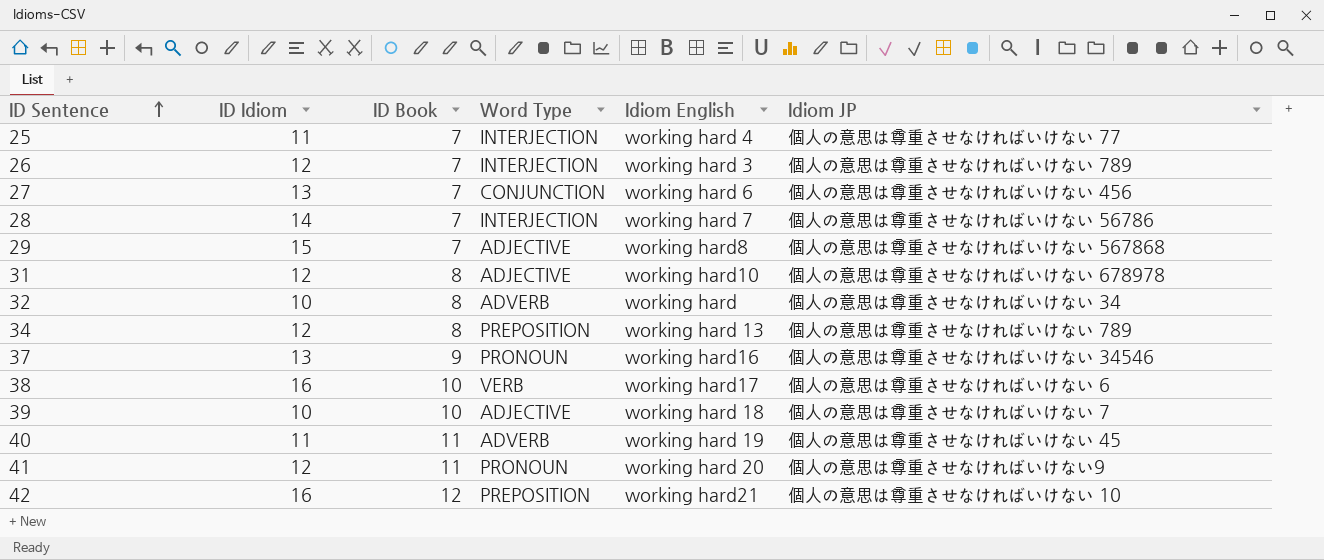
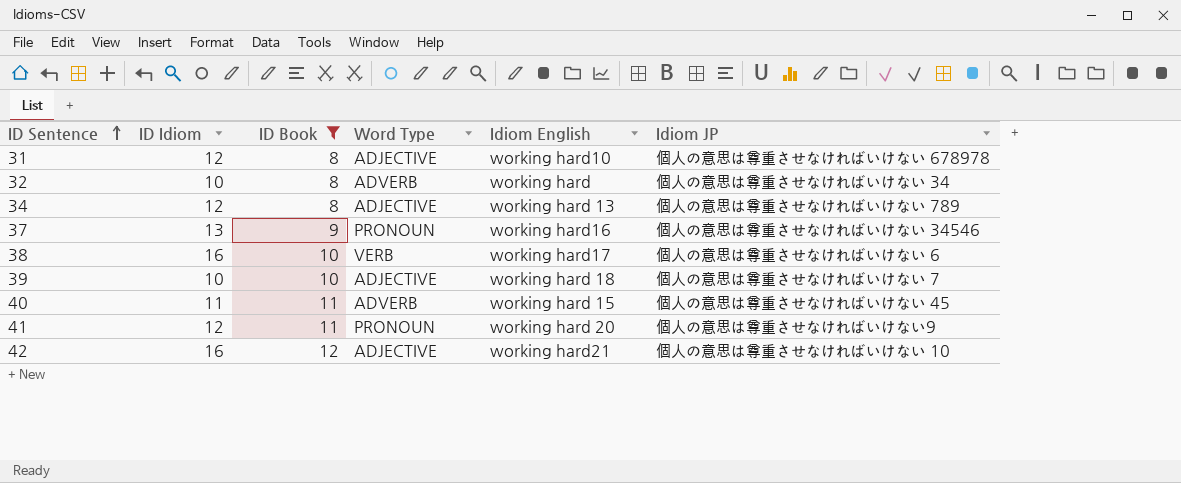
filter: none -> ID Book != 7
34 | Word Type: PREPOSITION -> ADJECTIVE
40 | Idiom English: working hard 19 -> working hard 15
42 | Word Type: PREPOSITION -> ADJECTIVE

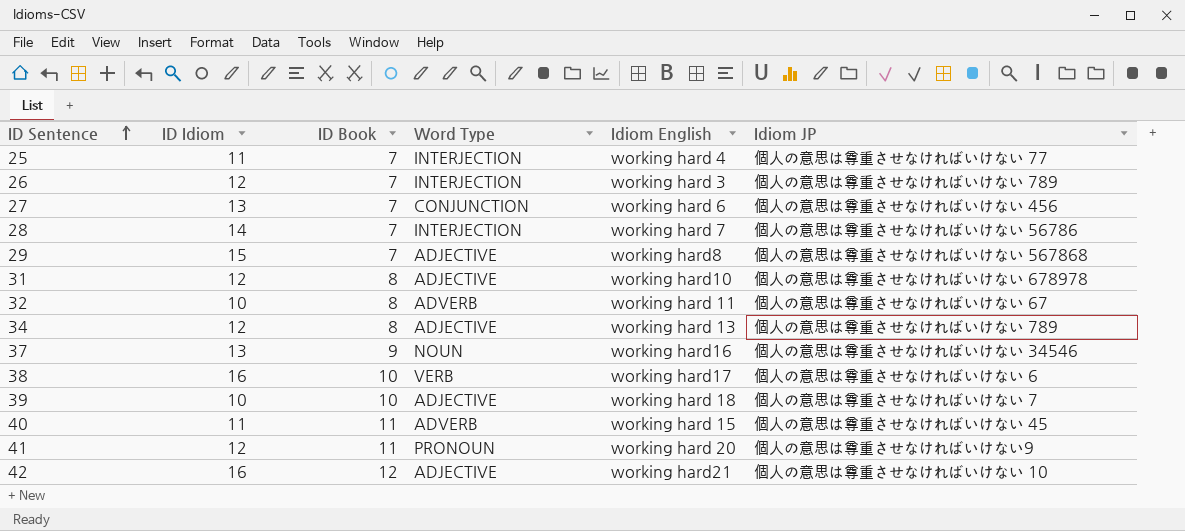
filter: ID Book != 7 -> none
32 | Idiom English: working hard -> working hard 11
32 | Idiom JP: 個人の意思は尊重させなければいけない 34 -> 個人の意思は尊重させなければいけない 67
37 | Word Type: PRONOUN -> NOUN

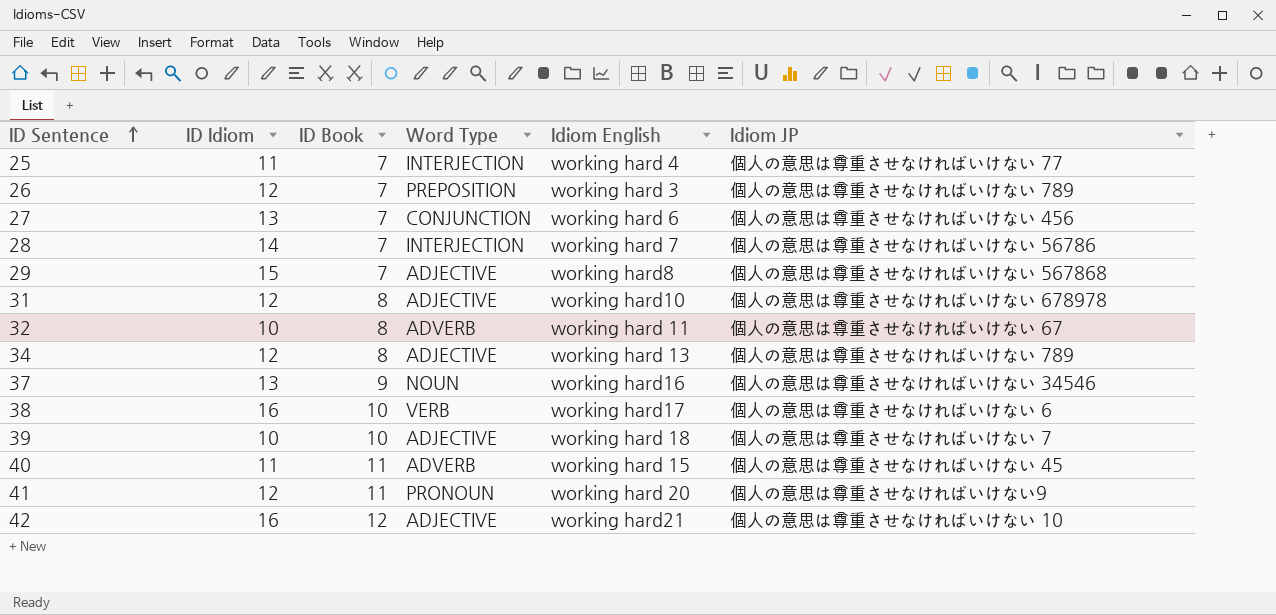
26 | Word Type: INTERJECTION -> PREPOSITION

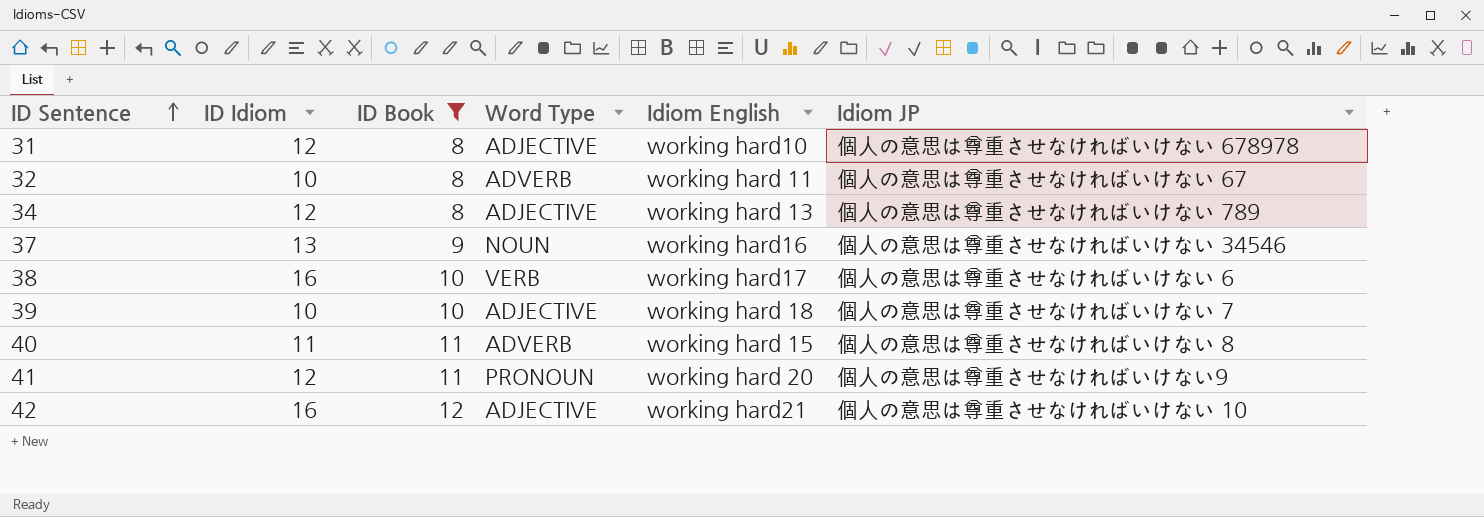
filter: none -> ID Book != 7
40 | Idiom JP: 個人の意思は尊重させなければいけない 45 -> 個人の意思は尊重させなければいけない 8

